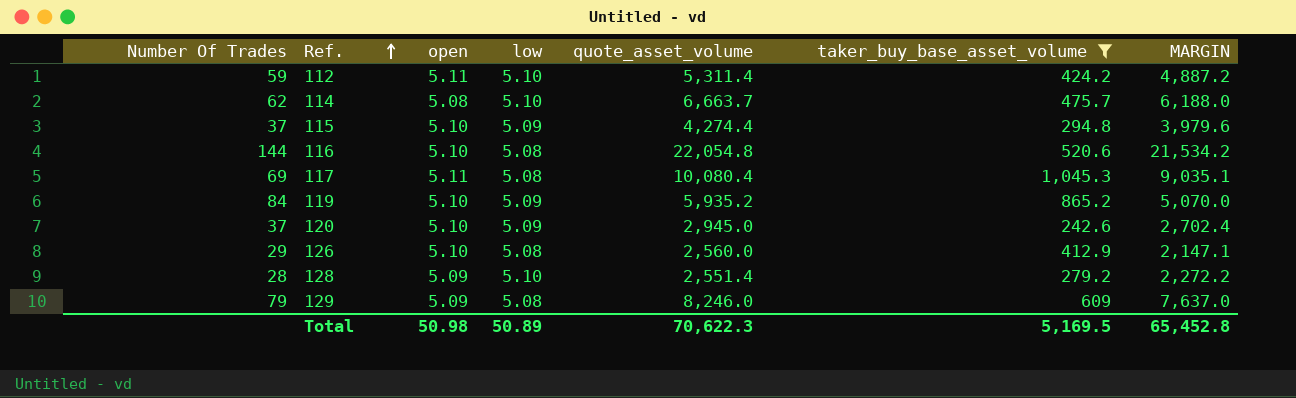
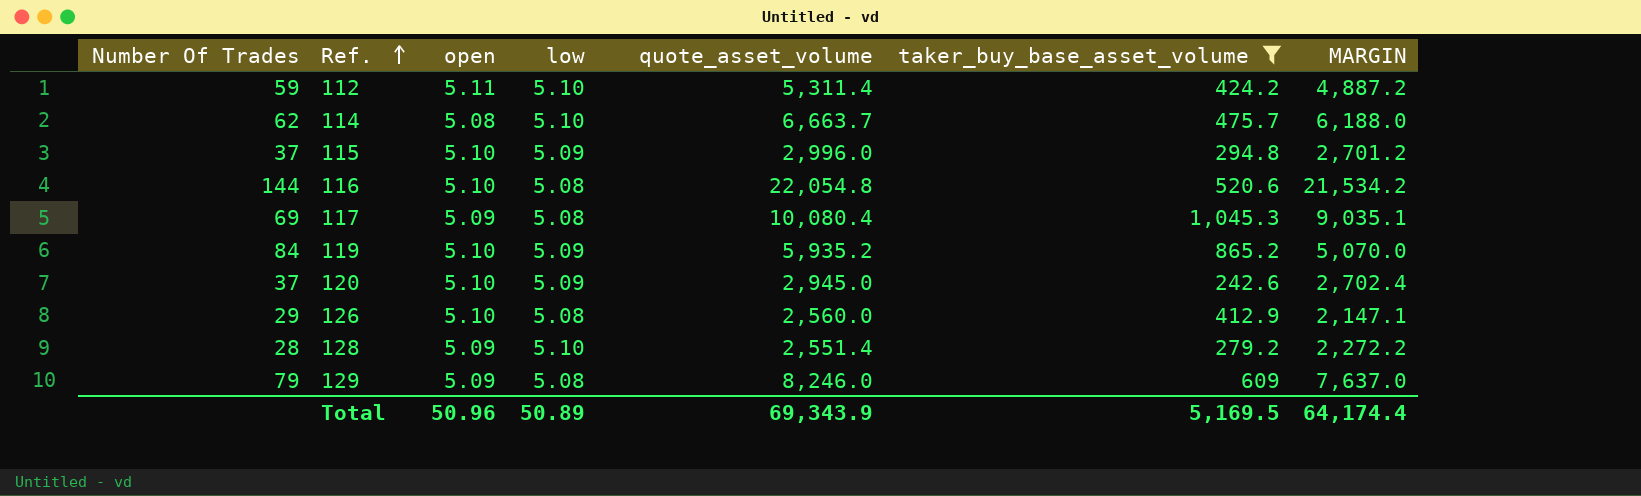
115 | quote_asset_volume: 4,274.4 -> 2,996.0
115 | MARGIN: 3,979.6 -> 2,701.2
117 | open: 5.11 -> 5.09
Total | open: 50.98 -> 50.96
Total | quote_asset_volume: 70,622.3 -> 69,343.9
Total | MARGIN: 65,452.8 -> 64,174.4

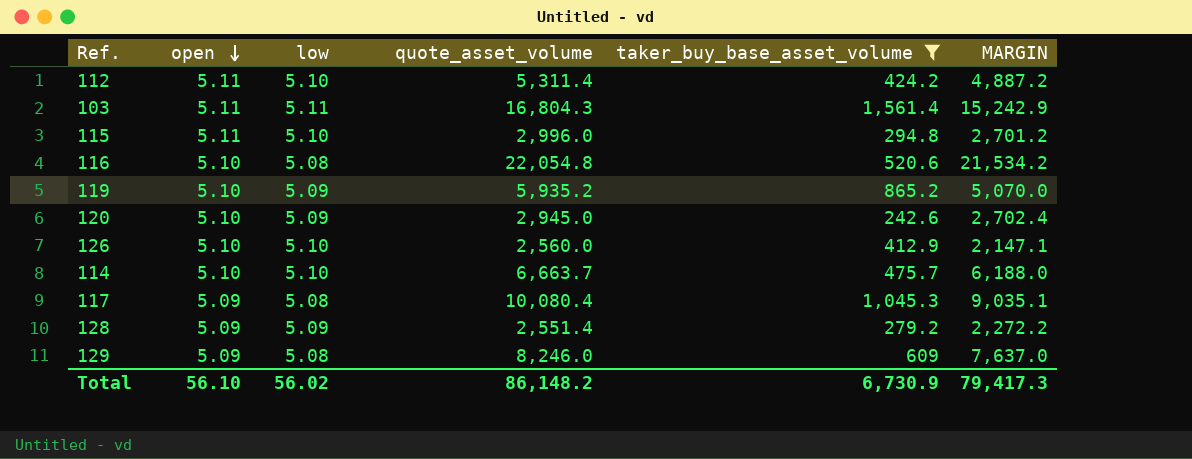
row order: Ref. ascending -> open descending
column Number Of Trades | position: 1 -> none
row 103: none -> 5.11 | 5.11 | 16,804.3 | 1,561.4 | 15,242.9
115 | open: 5.10 -> 5.11
115 | low: 5.09 -> 5.10
126 | low: 5.08 -> 5.10
114 | open: 5.08 -> 5.10
128 | low: 5.10 -> 5.09
Total | open: 50.96 -> 56.10
Total | low: 50.89 -> 56.02
Total | quote_asset_volume: 69,343.9 -> 86,148.2
Total | taker_buy_base_asset_volume: 5,169.5 -> 6,730.9
Total | MARGIN: 64,174.4 -> 79,417.3

